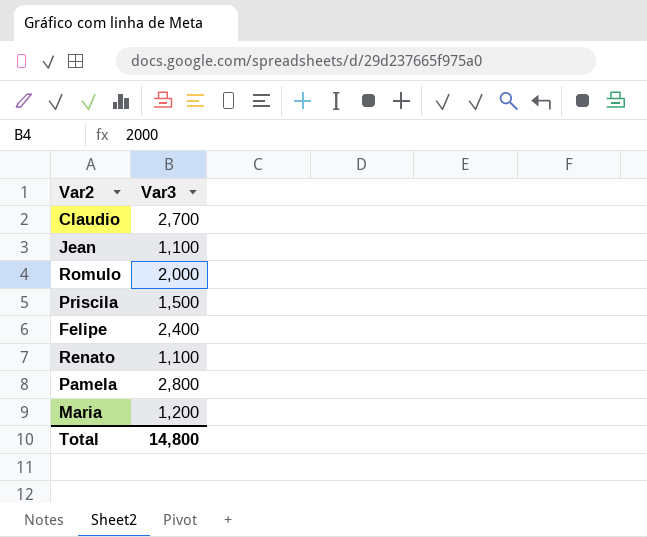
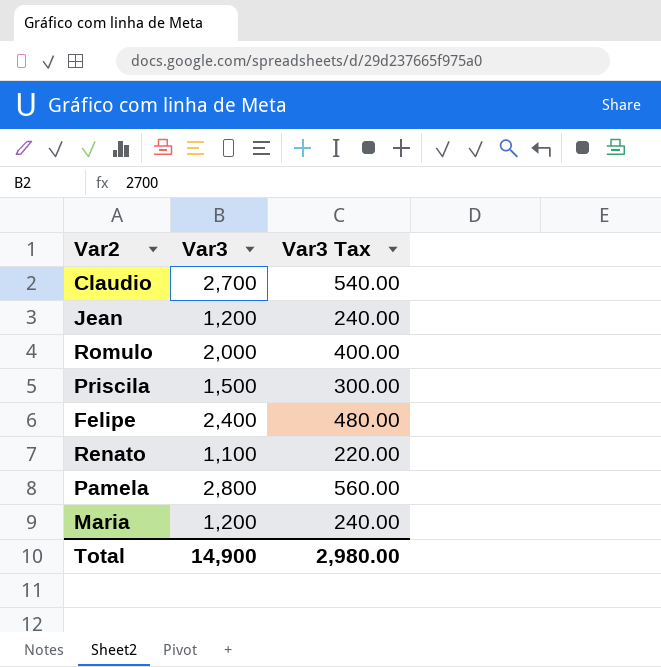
column Var3 Tax | formula: none -> [Var3] * 0.2
Jean | Var3: 1,100 -> 1,200
Total | Var3: 14,800 -> 14,900

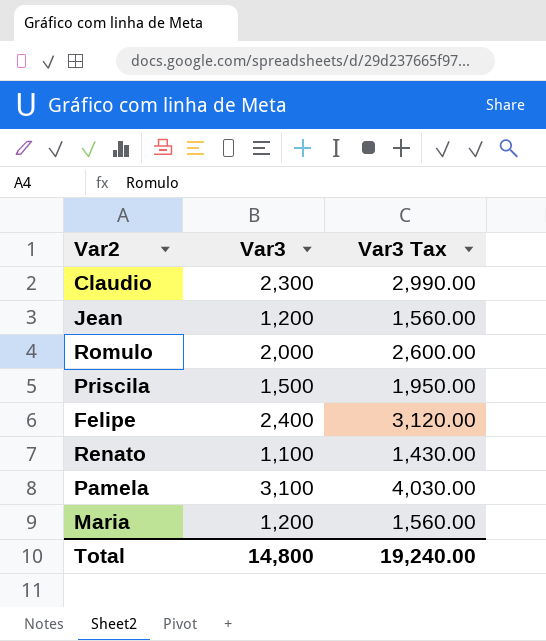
column Var3 Tax | formula: [Var3] * 0.2 -> [Var3] * 1.3
Claudio | Var3: 2,700 -> 2,300
Pamela | Var3: 2,800 -> 3,100
Total | Var3: 14,900 -> 14,800
Total | Var3 Tax: 2,980.00 -> 19,240.00

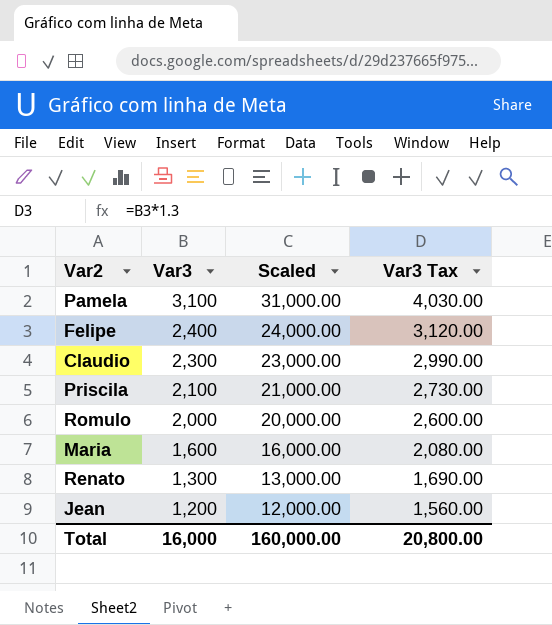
row order: none -> Var3 descending
column Scaled | formula: none -> [Var3] * 10
Priscila | Var3: 1,500 -> 2,100
Priscila | Var3 Tax: 1,950.00 -> 2,730.00
Maria | Var3: 1,200 -> 1,600
Maria | Var3 Tax: 1,560.00 -> 2,080.00
Renato | Var3: 1,100 -> 1,300
Renato | Var3 Tax: 1,430.00 -> 1,690.00
Total | Var3: 14,800 -> 16,000
Total | Var3 Tax: 19,240.00 -> 20,800.00

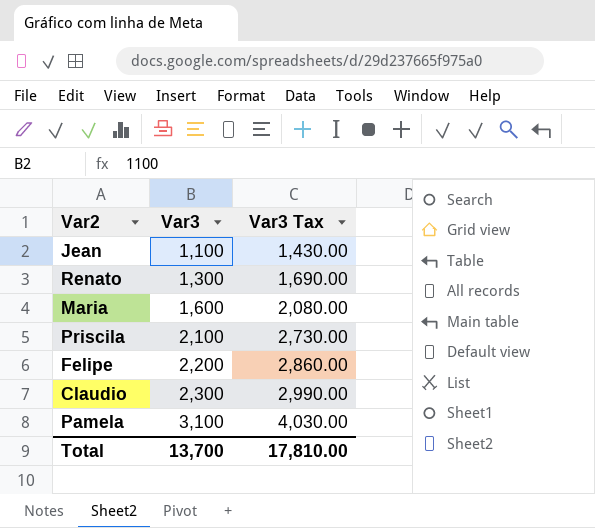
row order: Var3 descending -> Var3 ascending
column Scaled | formula: [Var3] * 10 -> none
row Romulo: 2,000 | 20,000.00 | 2,600.00 -> none
Jean | Var3: 1,200 -> 1,100
Jean | Var3 Tax: 1,560.00 -> 1,430.00
Felipe | Var3: 2,400 -> 2,200
Felipe | Var3 Tax: 3,120.00 -> 2,860.00
Total | Var3: 16,000 -> 13,700
Total | Var3 Tax: 20,800.00 -> 17,810.00

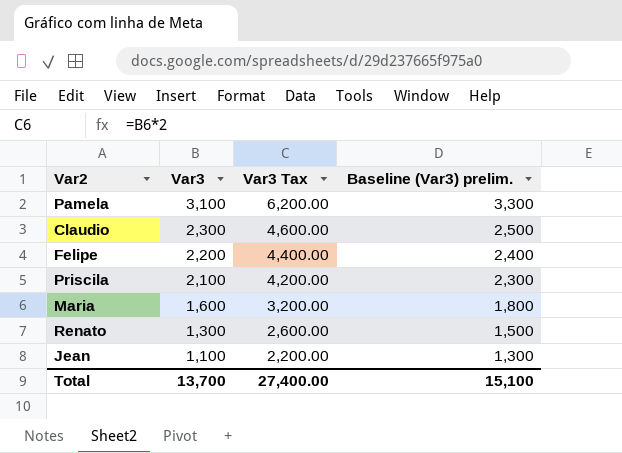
row order: Var3 ascending -> Var3 descending
column Var3 Tax | formula: [Var3] * 1.3 -> [Var3] * 2
column Baseline (Var3) prelim. | formula: none -> [Var3] + 200
Total | Var3 Tax: 17,810.00 -> 27,400.00

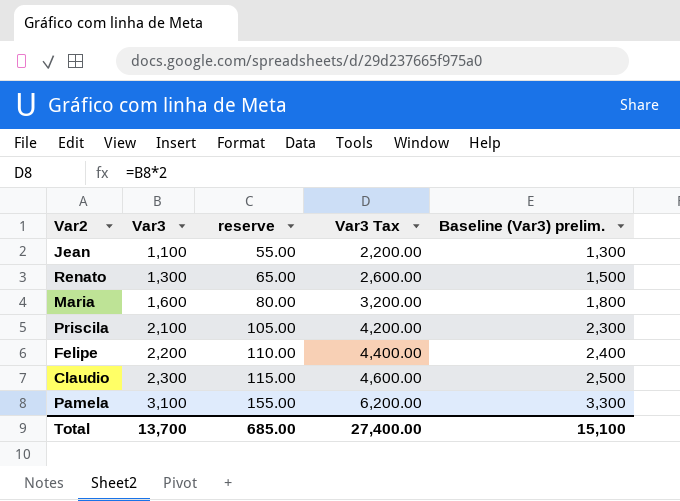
row order: Var3 descending -> Var3 ascending
column reserve | formula: none -> [Var3] * 0.05

